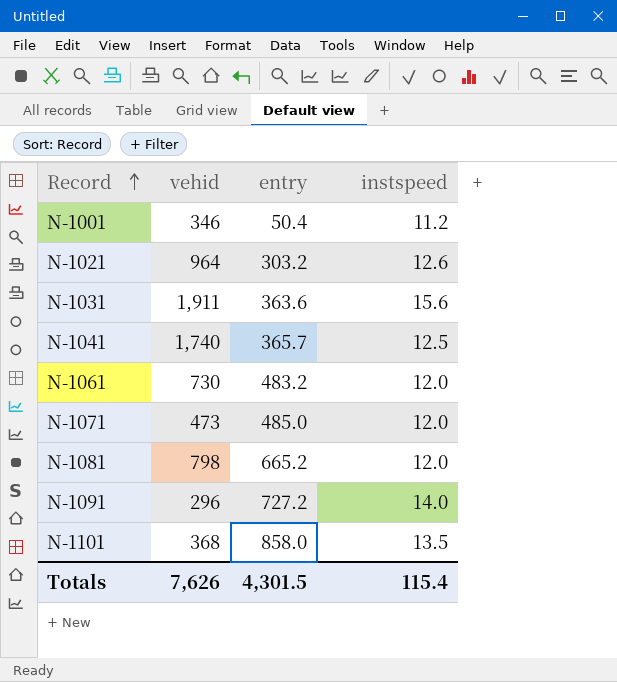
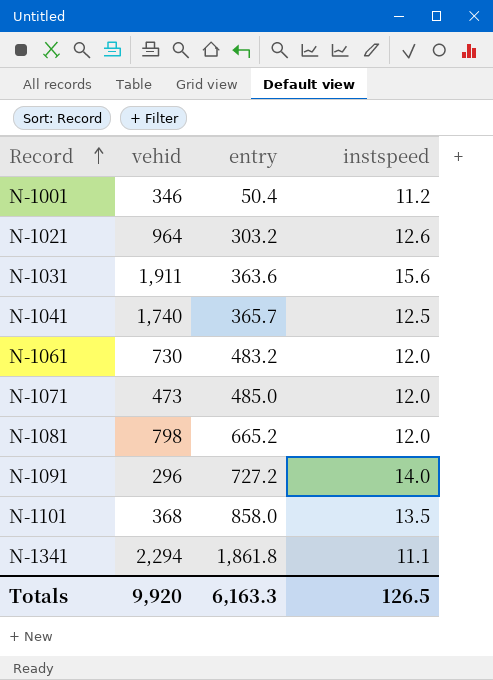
row N-1341: none -> 2,294 | 1,861.8 | 11.1
Totals | vehid: 7,626 -> 9,920
Totals | entry: 4,301.5 -> 6,163.3
Totals | instspeed: 115.4 -> 126.5

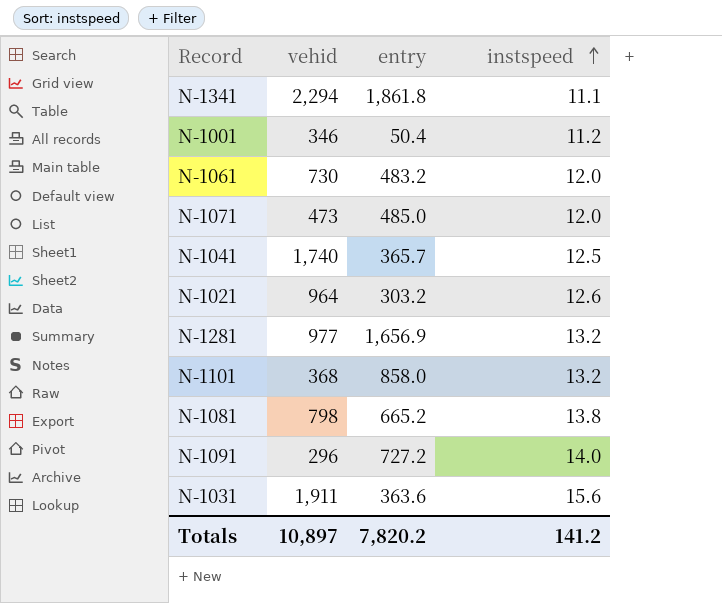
row order: Record ascending -> instspeed ascending
row N-1281: none -> 977 | 1,656.9 | 13.2
N-1101 | instspeed: 13.5 -> 13.2
N-1081 | instspeed: 12.0 -> 13.8
Totals | vehid: 9,920 -> 10,897
Totals | entry: 6,163.3 -> 7,820.2
Totals | instspeed: 126.5 -> 141.2

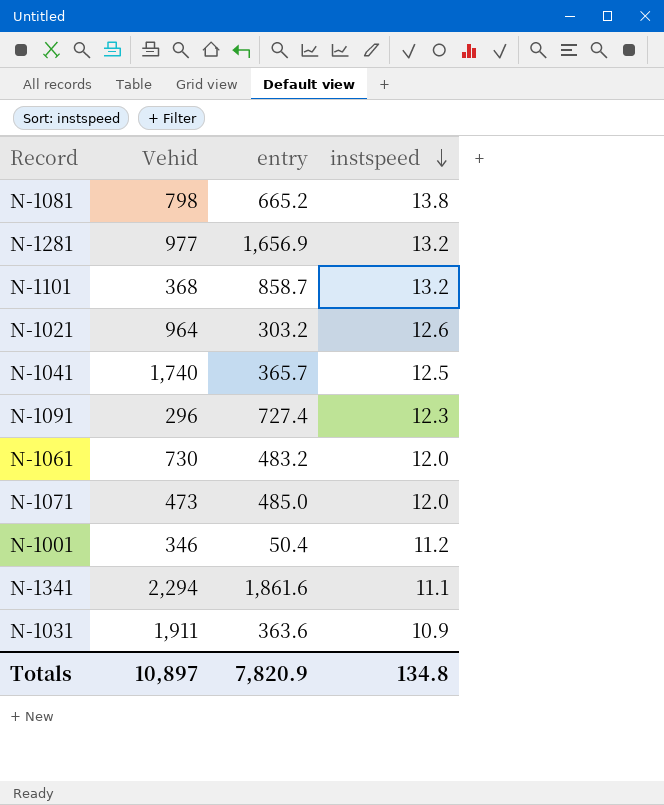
row order: instspeed ascending -> instspeed descending
column name: vehid -> Vehid
N-1101 | entry: 858.0 -> 858.7
N-1091 | entry: 727.2 -> 727.4
N-1091 | instspeed: 14.0 -> 12.3
N-1341 | entry: 1,861.8 -> 1,861.6
N-1031 | instspeed: 15.6 -> 10.9
Totals | entry: 7,820.2 -> 7,820.9
Totals | instspeed: 141.2 -> 134.8

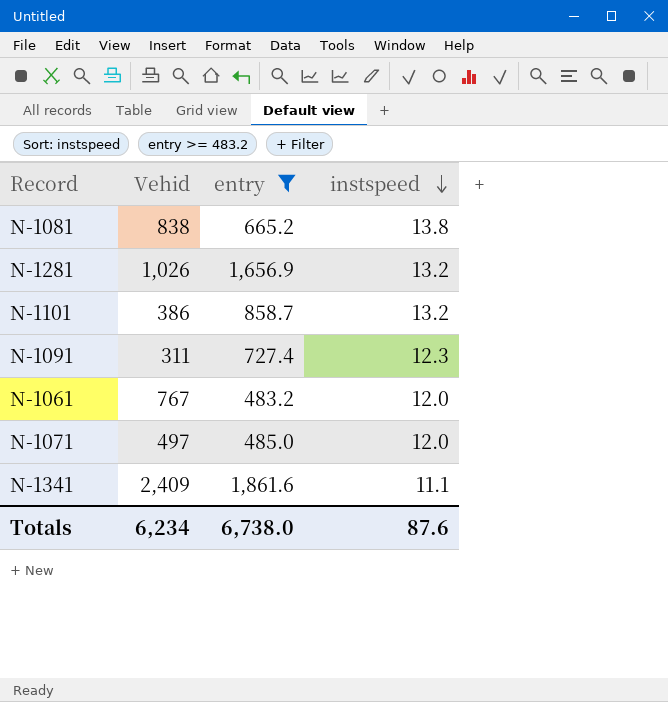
filter: none -> entry >= 483.2
N-1081 | Vehid: 798 -> 838
N-1281 | Vehid: 977 -> 1,026
N-1101 | Vehid: 368 -> 386
N-1091 | Vehid: 296 -> 311
N-1061 | Vehid: 730 -> 767
N-1071 | Vehid: 473 -> 497
N-1341 | Vehid: 2,294 -> 2,409
Totals | Vehid: 10,897 -> 6,234
Totals | entry: 7,820.9 -> 6,738.0
Totals | instspeed: 134.8 -> 87.6

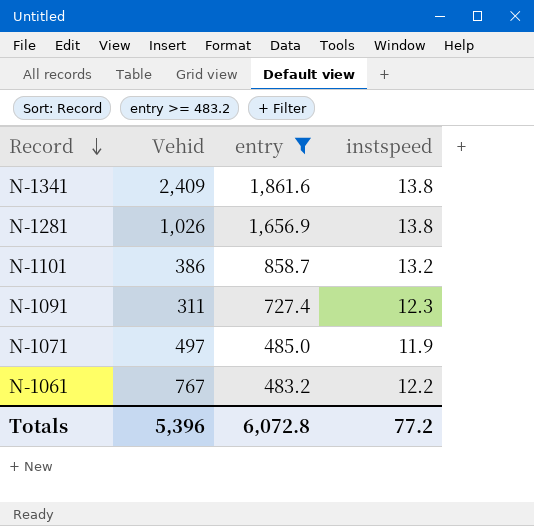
row order: instspeed descending -> Record descending
row N-1081: 838 | 665.2 | 13.8 -> none
N-1341 | instspeed: 11.1 -> 13.8
N-1281 | instspeed: 13.2 -> 13.8
N-1071 | instspeed: 12.0 -> 11.9
N-1061 | instspeed: 12.0 -> 12.2
Totals | Vehid: 6,234 -> 5,396
Totals | entry: 6,738.0 -> 6,072.8
Totals | instspeed: 87.6 -> 77.2

